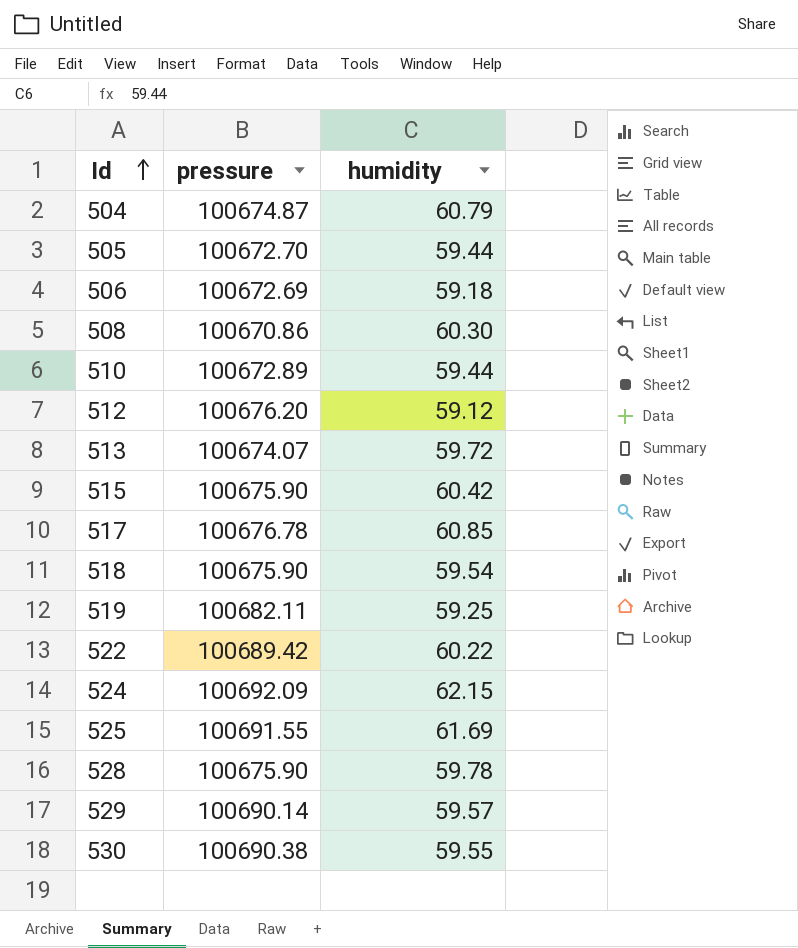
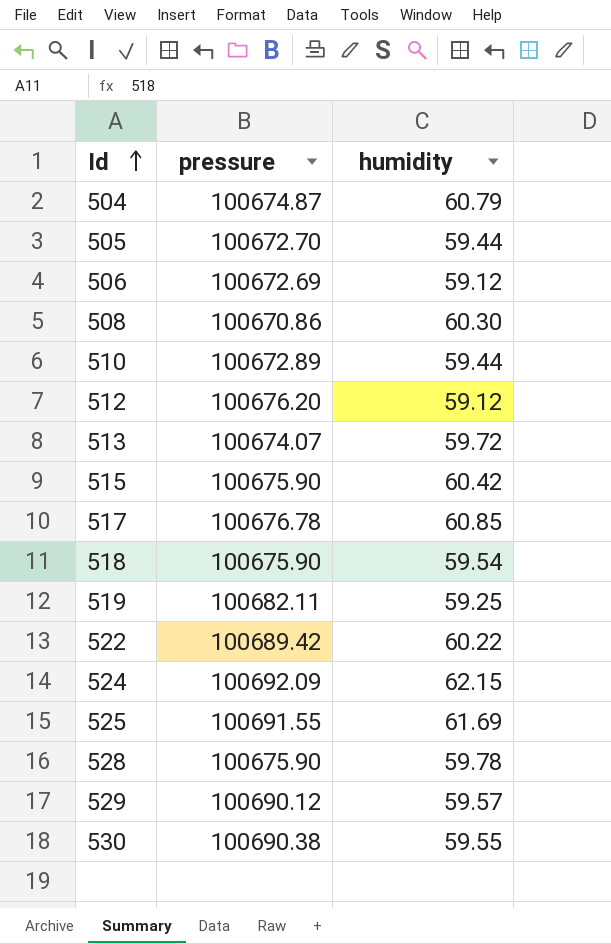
506 | humidity: 59.18 -> 59.12
529 | pressure: 100690.14 -> 100690.12

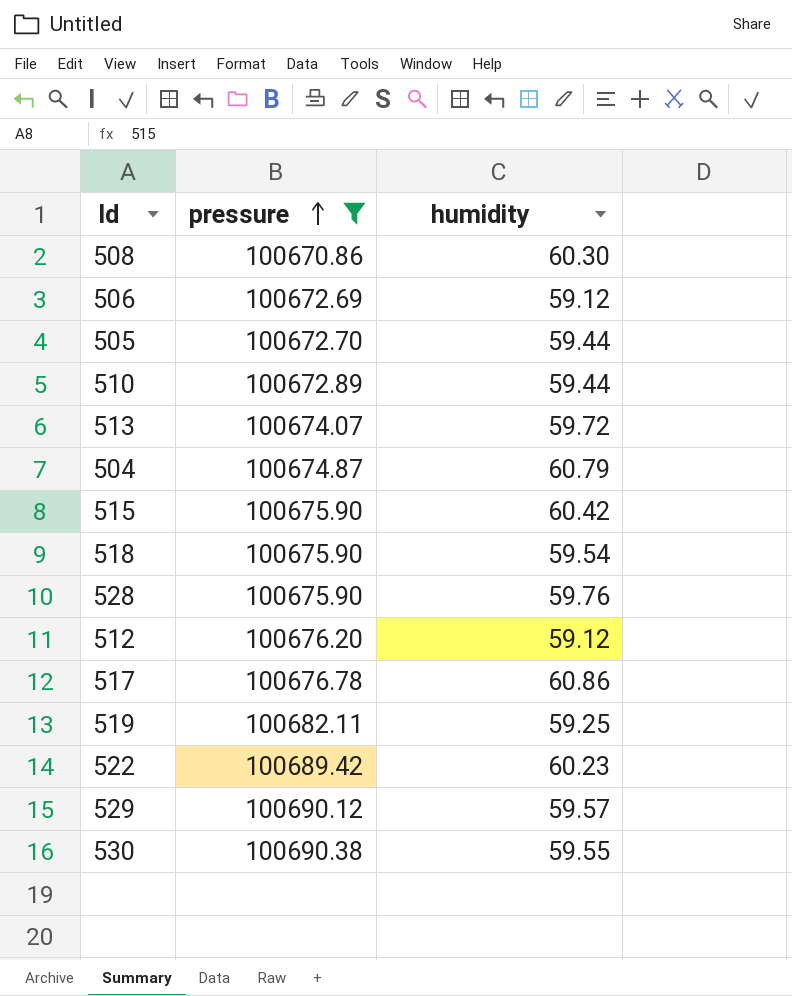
filter: none -> pressure <= 100690.38
row order: Id ascending -> pressure ascending
528 | humidity: 59.78 -> 59.76
517 | humidity: 60.85 -> 60.86
522 | humidity: 60.22 -> 60.23

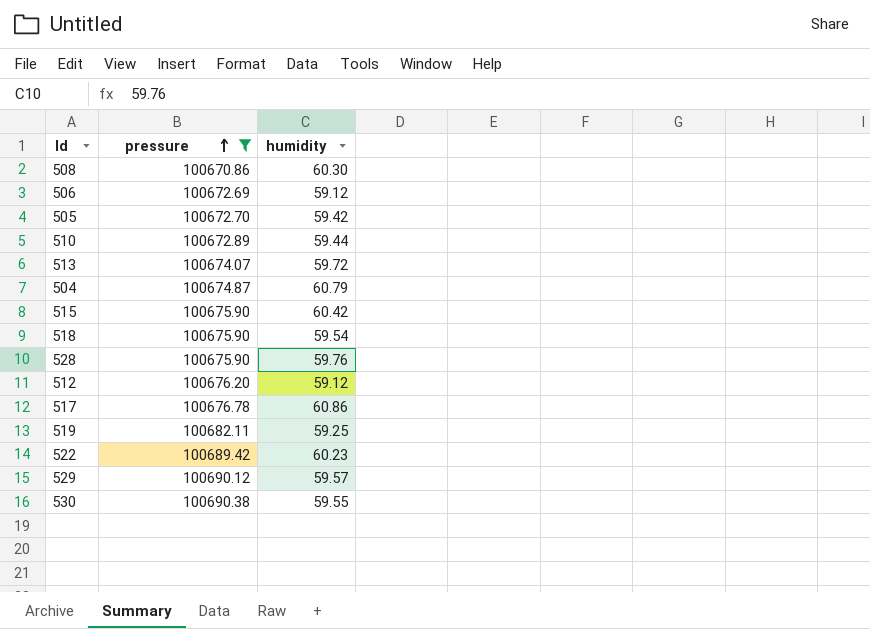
505 | humidity: 59.44 -> 59.42

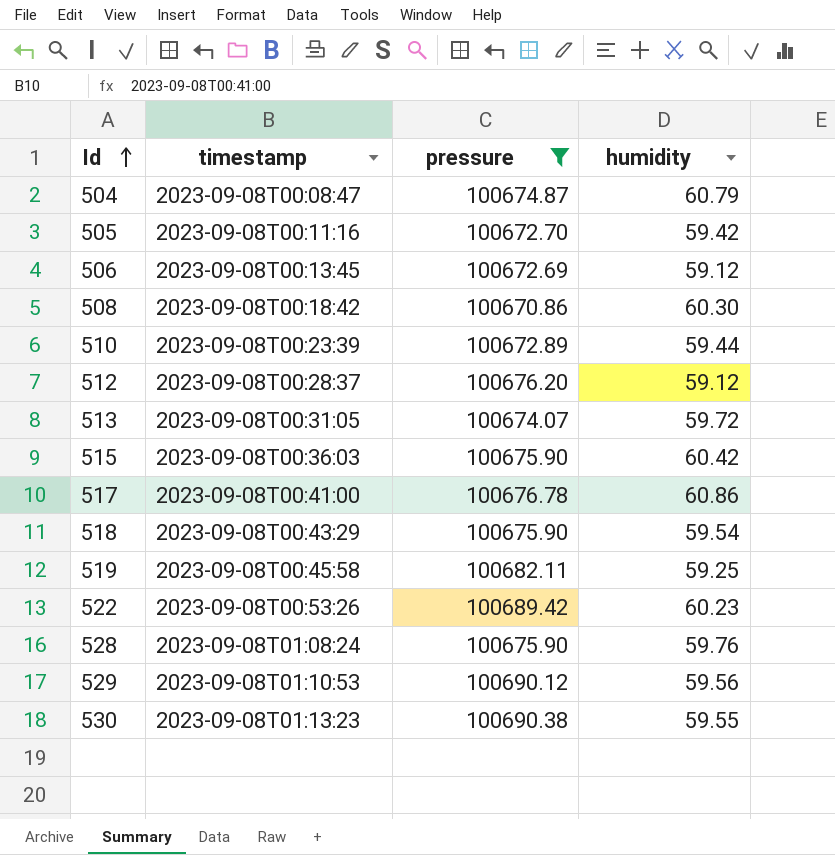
row order: pressure ascending -> Id ascending
column timestamp | position: none -> 2
529 | humidity: 59.57 -> 59.56

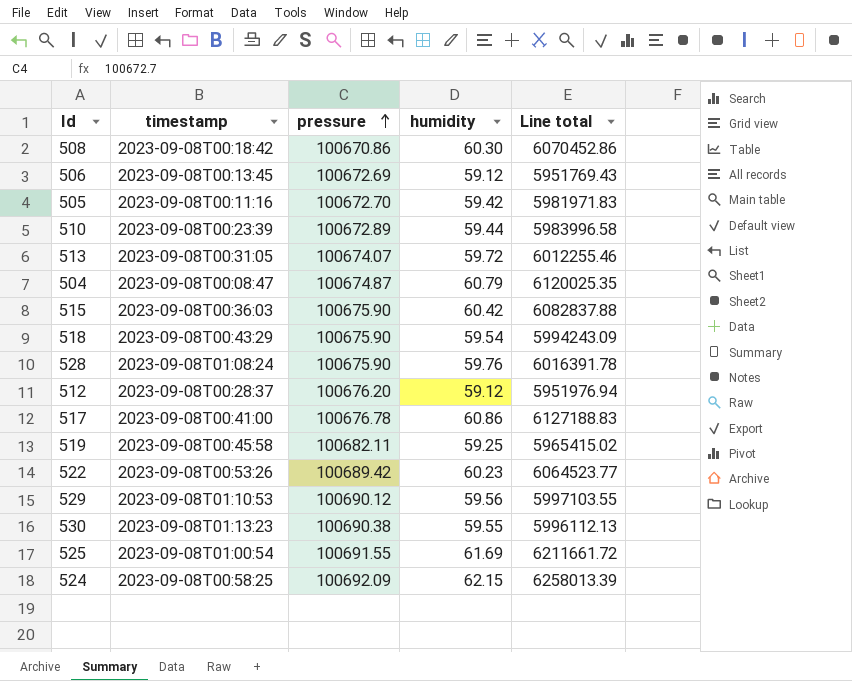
filter: pressure <= 100690.38 -> none
row order: Id ascending -> pressure ascending
column Line total | formula: none -> [pressure] * [humidity]

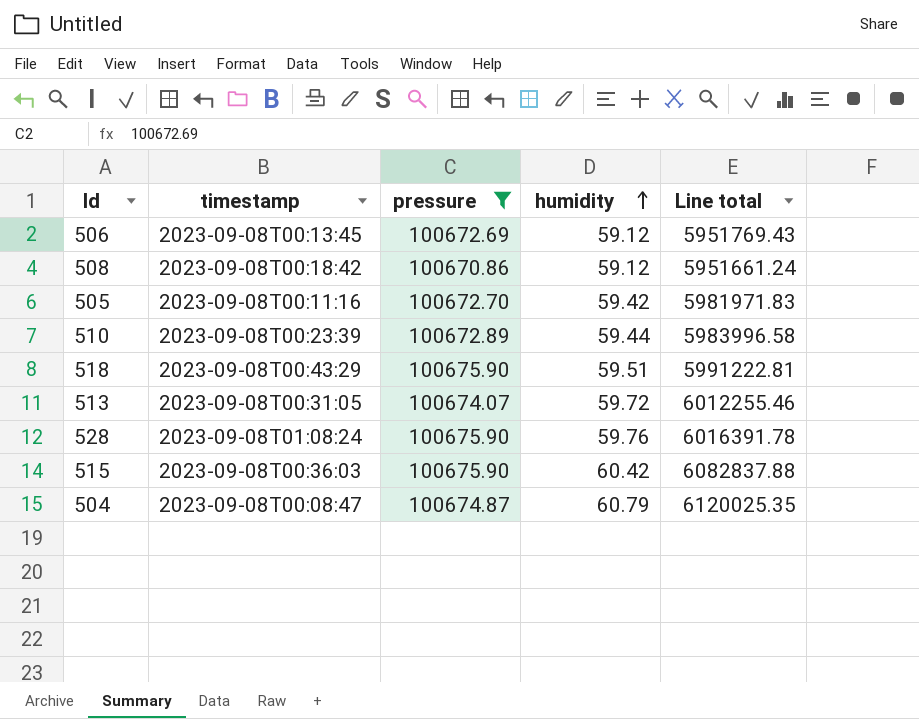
filter: none -> pressure <= 100675.90
row order: pressure ascending -> humidity ascending
508 | humidity: 60.30 -> 59.12
508 | Line total: 6070452.86 -> 5951661.24
518 | humidity: 59.54 -> 59.51
518 | Line total: 5994243.09 -> 5991222.81

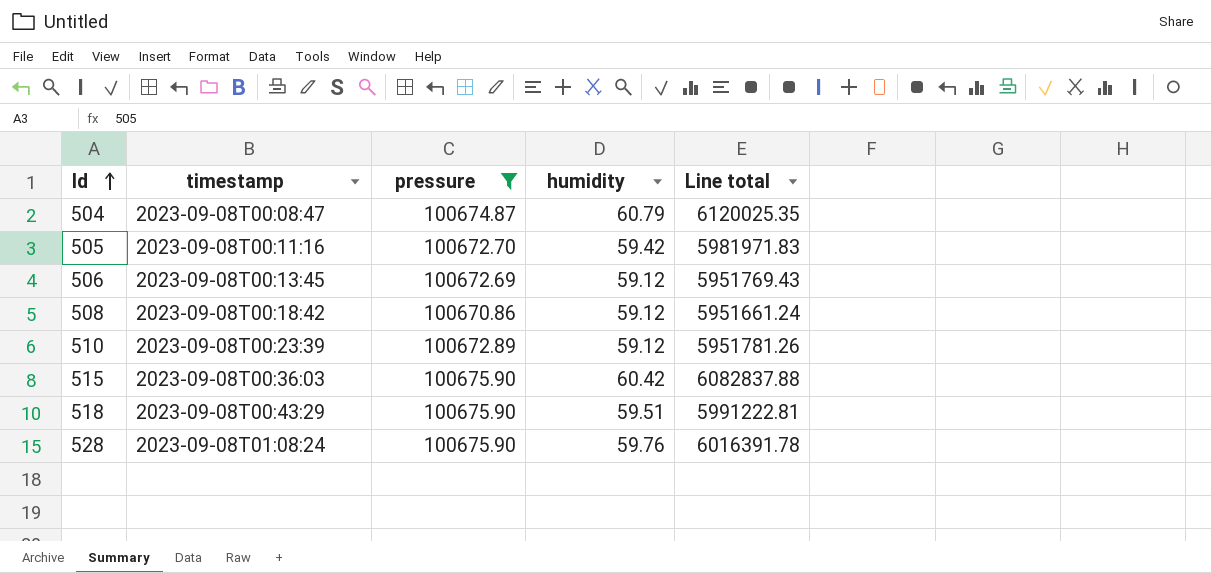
row order: humidity ascending -> Id ascending
row 513: 2023-09-08T00:31:05 | 100674.07 | 59.72 | 6012255.46 -> none
510 | humidity: 59.44 -> 59.12
510 | Line total: 5983996.58 -> 5951781.26

